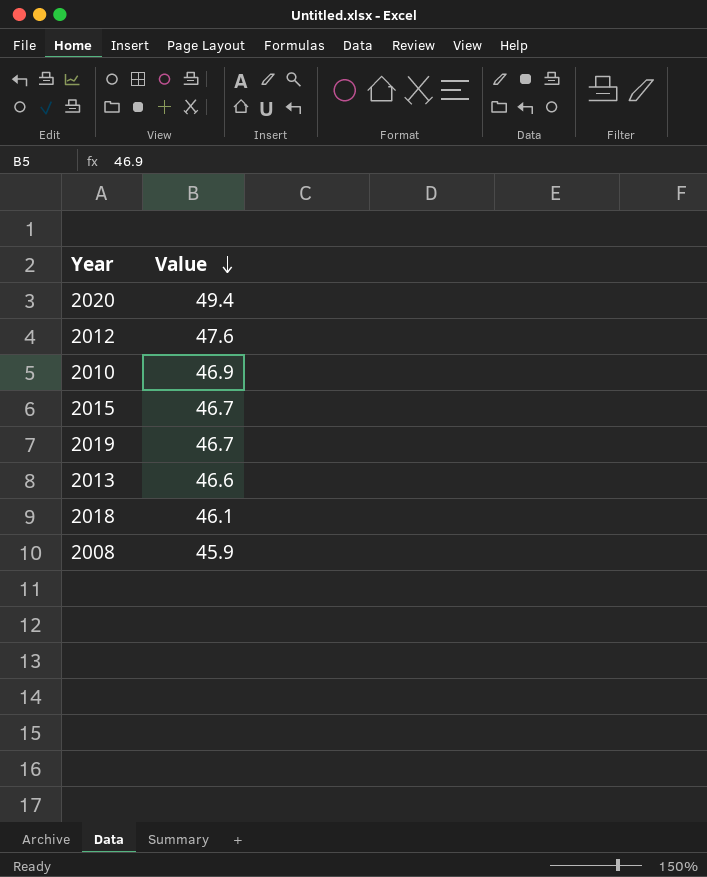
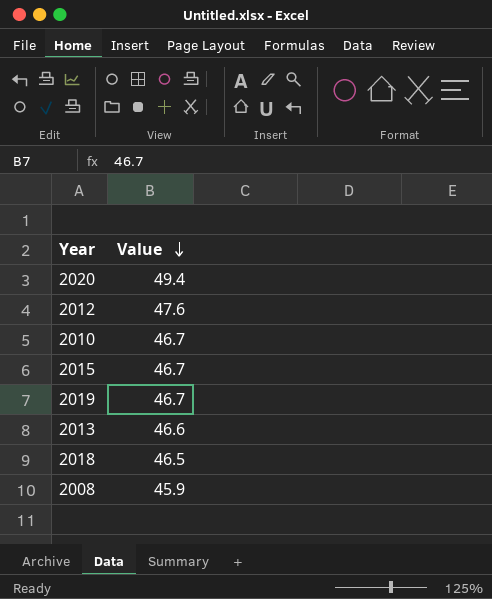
2010 | Value: 46.9 -> 46.7
2018 | Value: 46.1 -> 46.5

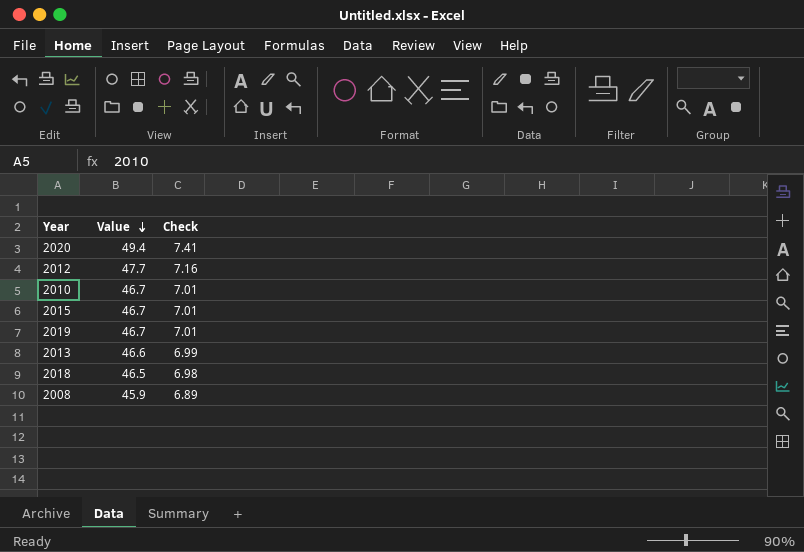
column Check | formula: none -> [Value] * 0.15
2012 | Value: 47.6 -> 47.7

